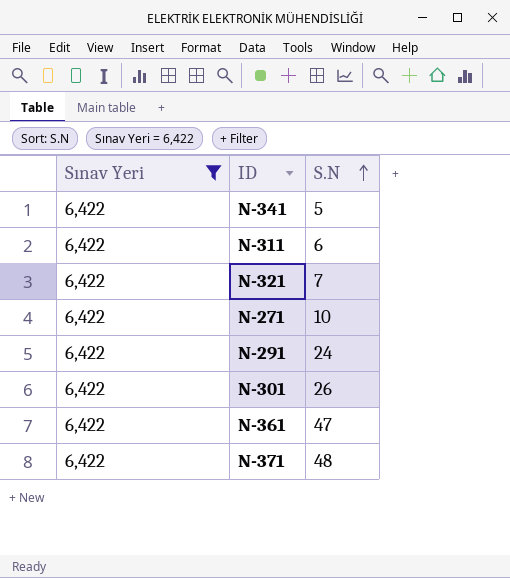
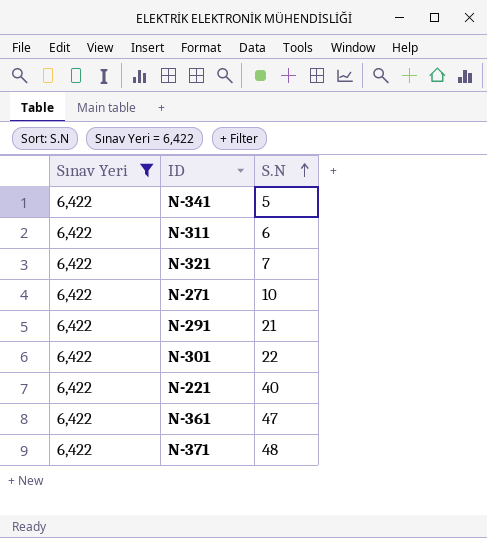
N-291 | S.N: 24 -> 21
N-301 | S.N: 26 -> 22
row N-221: none -> 6,422 | 40

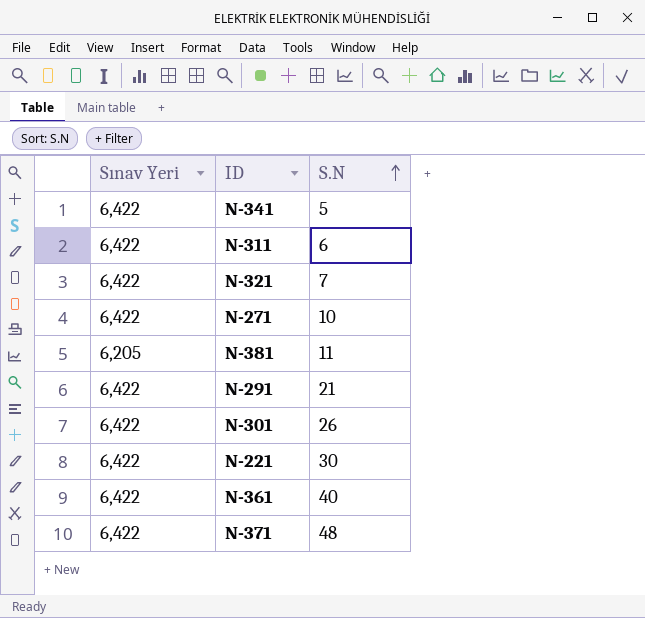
filter: Sınav Yeri = 6,422 -> none
N-301 | S.N: 22 -> 26
N-221 | S.N: 40 -> 30
N-361 | S.N: 47 -> 40

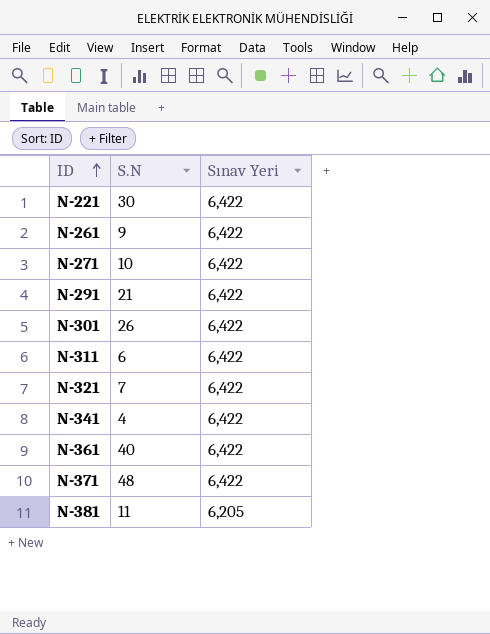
row order: S.N ascending -> ID ascending
column Sınav Yeri | position: 1 -> 3
row N-261: none -> 9 | 6,422
N-341 | S.N: 5 -> 4

